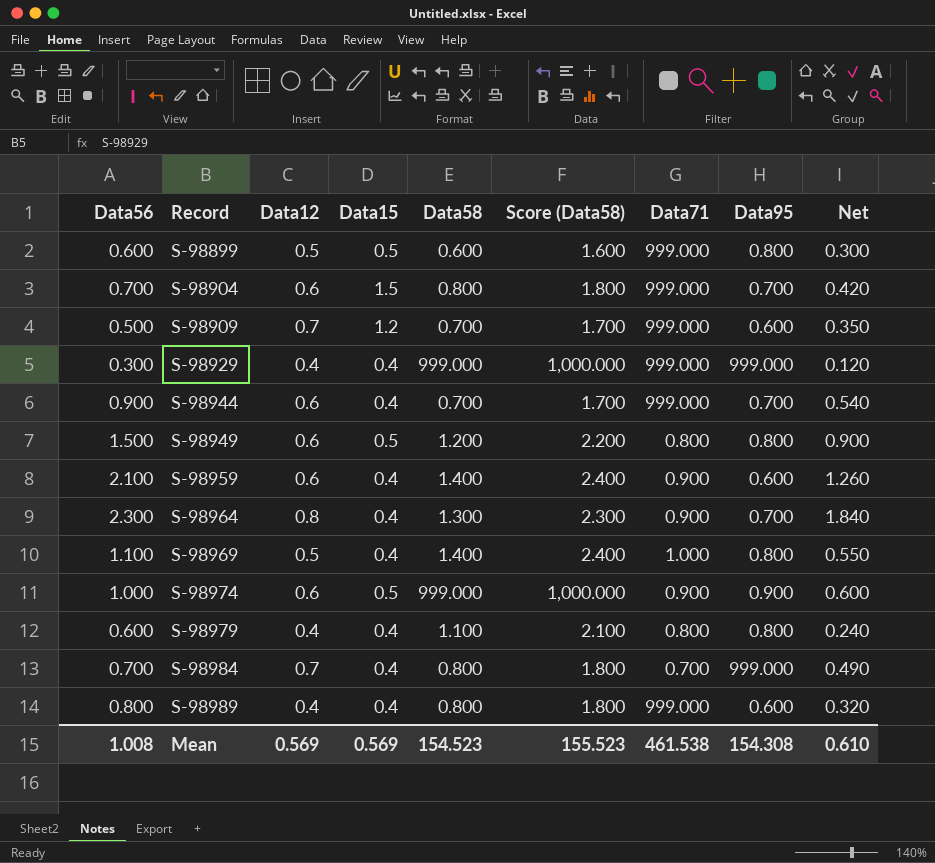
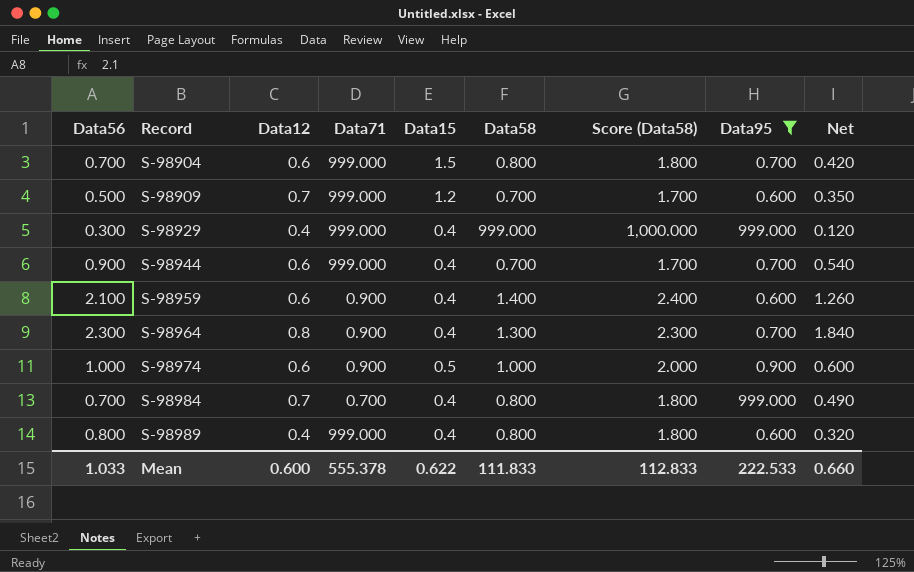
filter: none -> Data95 != 0.800
column Data71 | position: 7 -> 4
S-98974 | Data58: 999.000 -> 1.000
S-98974 | Score (Data58): 1,000.000 -> 2.000
Mean | Data56: 1.008 -> 1.033
Mean | Data12: 0.569 -> 0.600
Mean | Data71: 461.538 -> 555.378
Mean | Data15: 0.569 -> 0.622
Mean | Data58: 154.523 -> 111.833
Mean | Score (Data58): 155.523 -> 112.833
Mean | Data95: 154.308 -> 222.533
Mean | Net: 0.610 -> 0.660

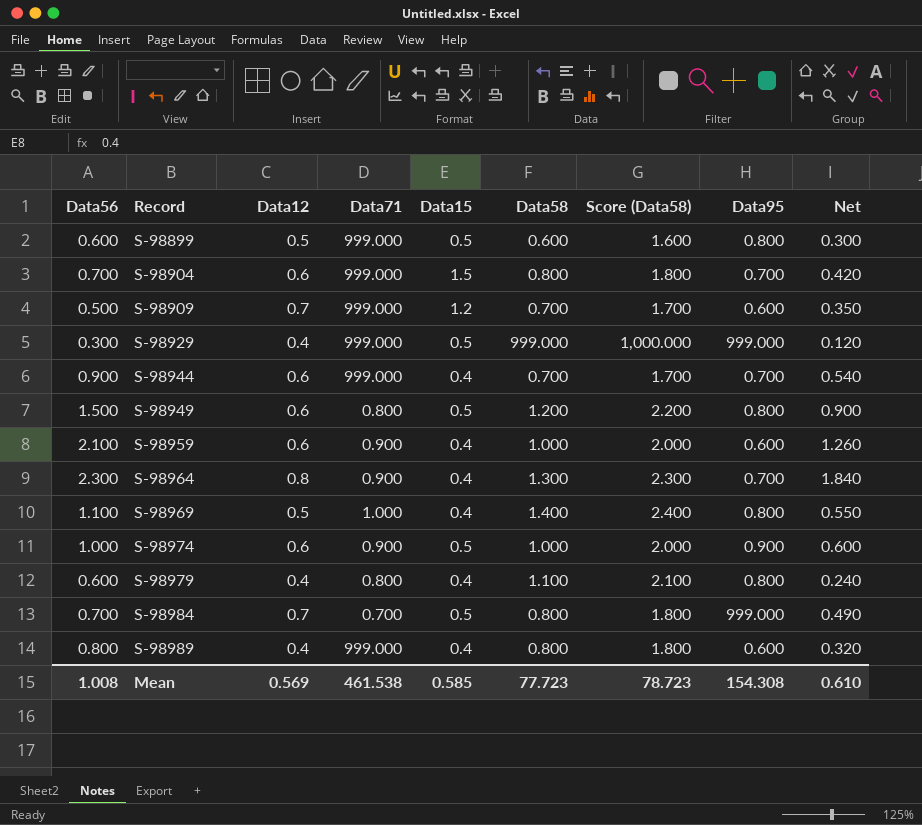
filter: Data95 != 0.800 -> none
S-98929 | Data15: 0.4 -> 0.5
S-98959 | Data58: 1.400 -> 1.000
S-98959 | Score (Data58): 2.400 -> 2.000
S-98984 | Data15: 0.4 -> 0.5
Mean | Data56: 1.033 -> 1.008
Mean | Data12: 0.600 -> 0.569
Mean | Data71: 555.378 -> 461.538
Mean | Data15: 0.622 -> 0.585
Mean | Data58: 111.833 -> 77.723
Mean | Score (Data58): 112.833 -> 78.723
Mean | Data95: 222.533 -> 154.308
Mean | Net: 0.660 -> 0.610

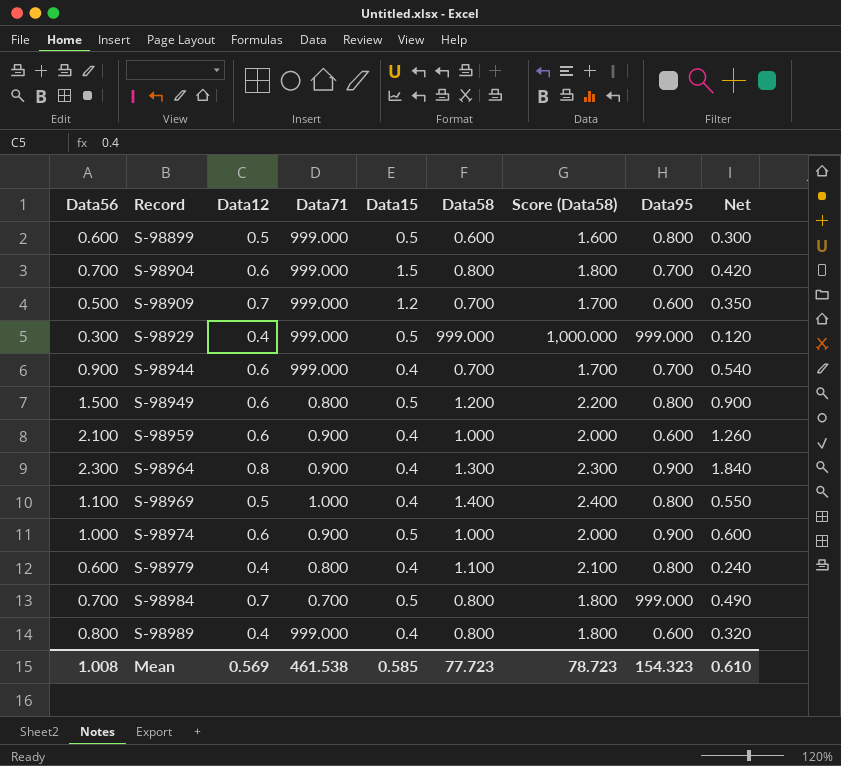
S-98964 | Data95: 0.700 -> 0.900
Mean | Data95: 154.308 -> 154.323

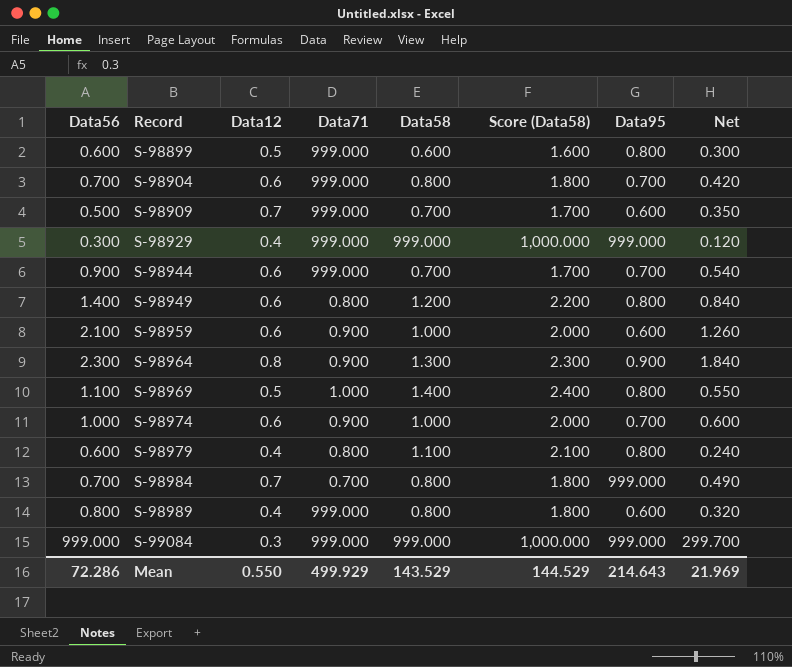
column Data15 | position: 5 -> none
S-98949 | Data56: 1.500 -> 1.400
S-98949 | Net: 0.900 -> 0.840
S-98974 | Data95: 0.900 -> 0.700
row S-99084: none -> 999.000 | 0.3 | 999.000 | 999.000 | 1,000.000 | 999.000 | 299.700
Mean | Data56: 1.008 -> 72.286
Mean | Data12: 0.569 -> 0.550
Mean | Data71: 461.538 -> 499.929
Mean | Data58: 77.723 -> 143.529
Mean | Score (Data58): 78.723 -> 144.529
Mean | Data95: 154.323 -> 214.643
Mean | Net: 0.610 -> 21.969

